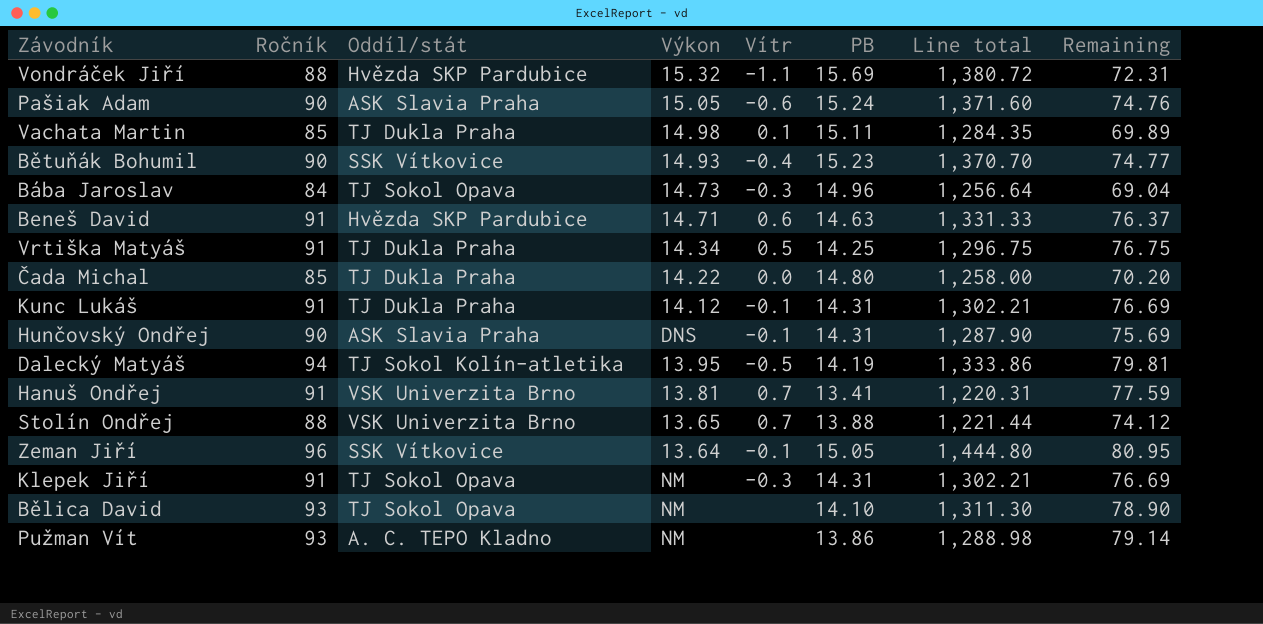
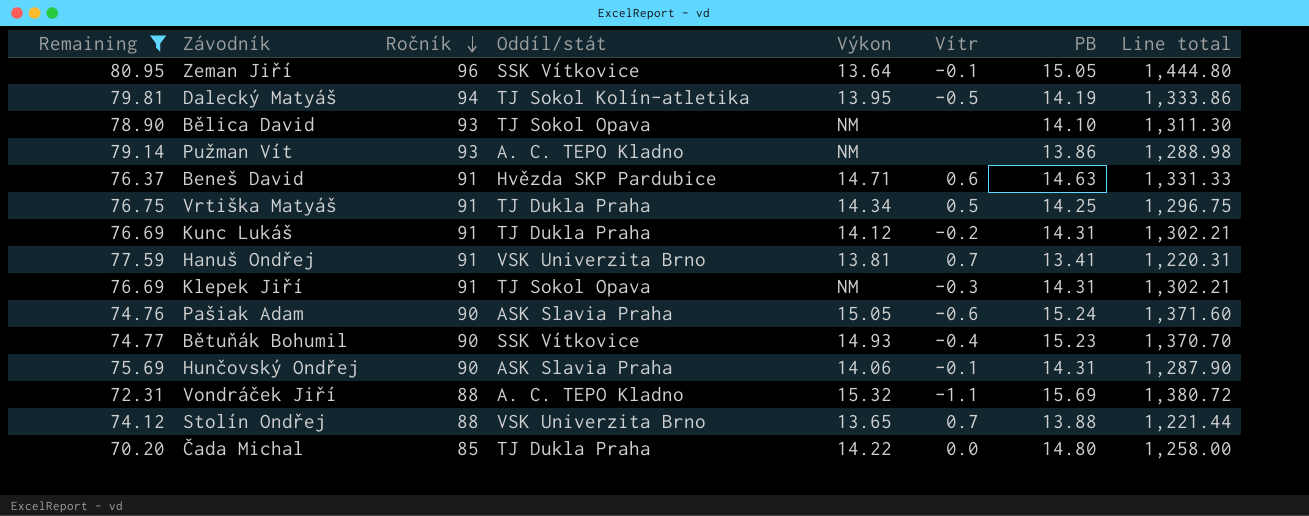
filter: none -> Remaining >= 70.20
row order: none -> Ročník descending
column Remaining | position: 8 -> 1
Kunc Lukáš | Vítr: -0.1 -> -0.2
Hunčovský Ondřej | Výkon: DNS -> 14.06
Vondráček Jiří | Oddíl/stát: Hvězda SKP Pardubice -> A. C. TEPO Kladno

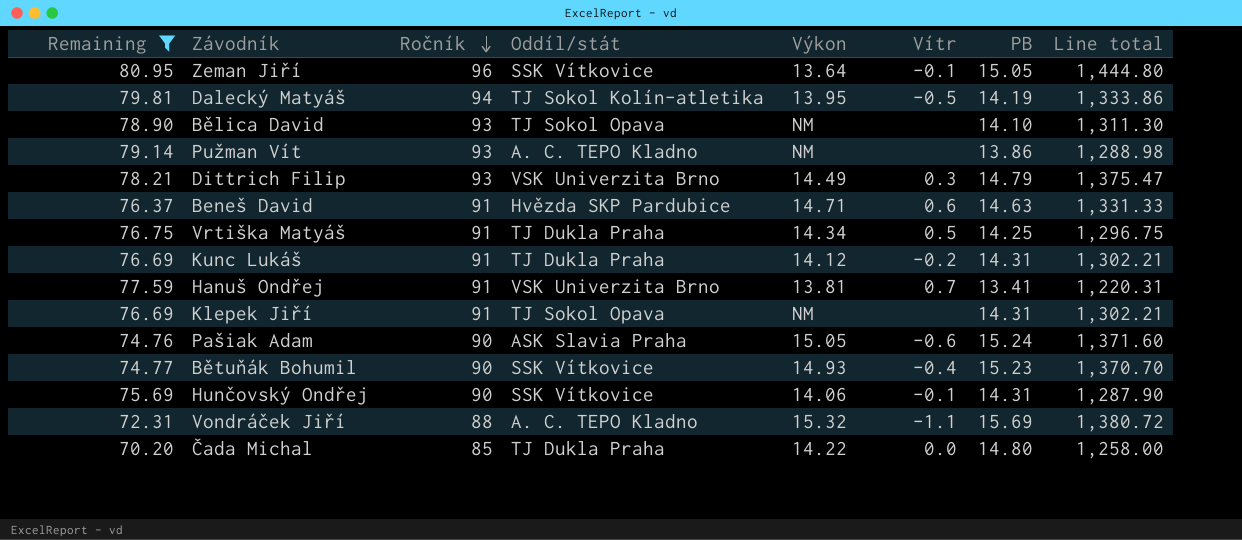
row Stolín Ondřej: 74.12 | 88 | VSK Univerzita Brno | 13.65 | 0.7 | 13.88 | 1,221.44 -> none
row Dittrich Filip: none -> 78.21 | 93 | VSK Univerzita Brno | 14.49 | 0.3 | 14.79 | 1,375.47
Klepek Jiří | Vítr: -0.3 -> none
Hunčovský Ondřej | Oddíl/stát: ASK Slavia Praha -> SSK Vítkovice

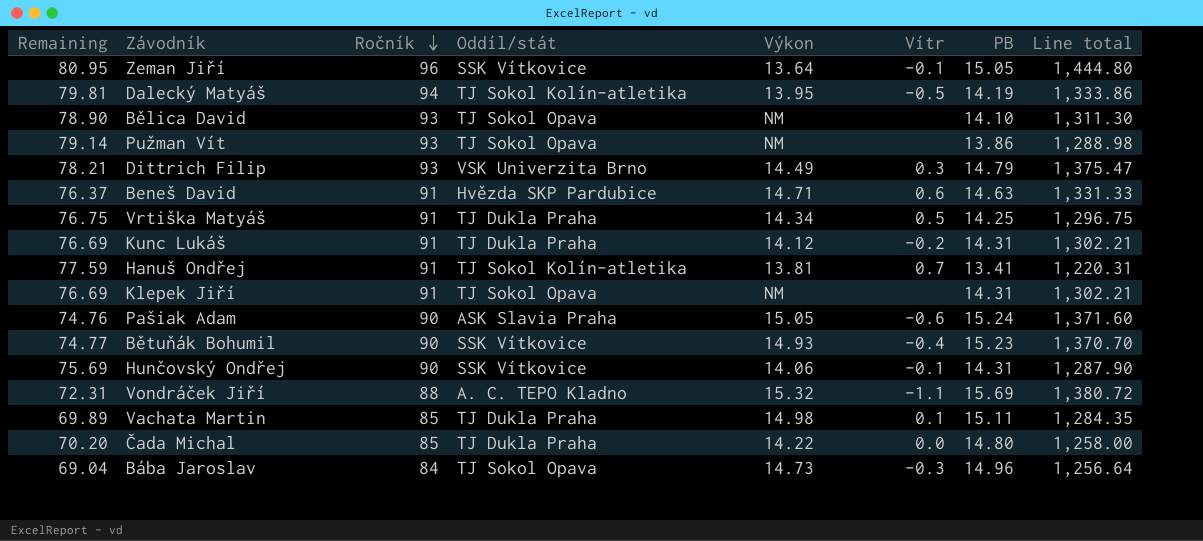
filter: Remaining >= 70.20 -> none
Pužman Vít | Oddíl/stát: A. C. TEPO Kladno -> TJ Sokol Opava
Hanuš Ondřej | Oddíl/stát: VSK Univerzita Brno -> TJ Sokol Kolín-atletika

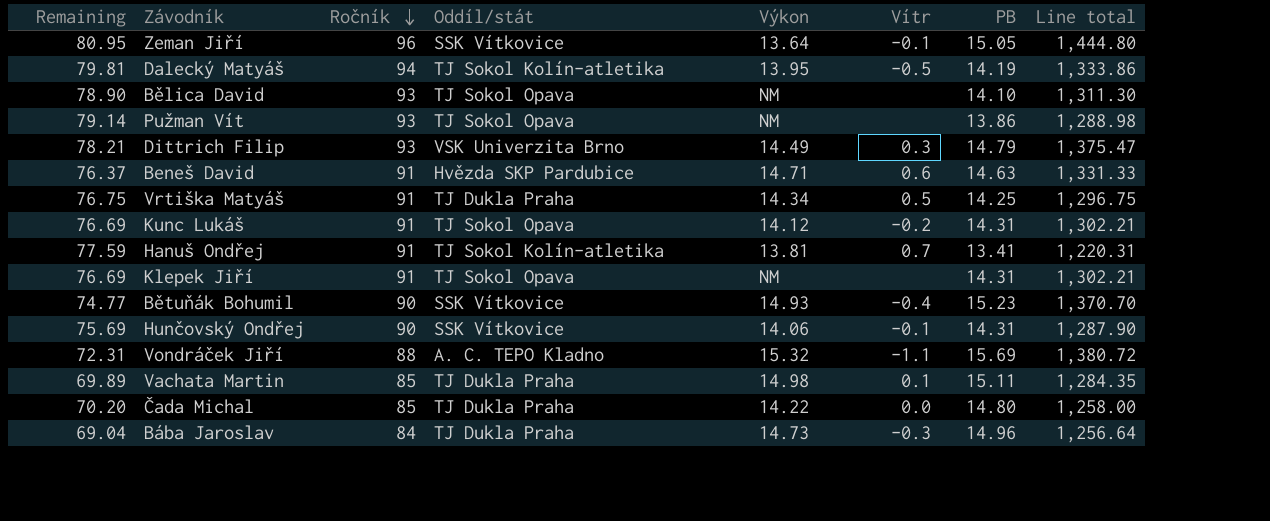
row Pašiak Adam: 74.76 | 90 | ASK Slavia Praha | 15.05 | -0.6 | 15.24 | 1,371.60 -> none
Kunc Lukáš | Oddíl/stát: TJ Dukla Praha -> TJ Sokol Opava
Bába Jaroslav | Oddíl/stát: TJ Sokol Opava -> TJ Dukla Praha

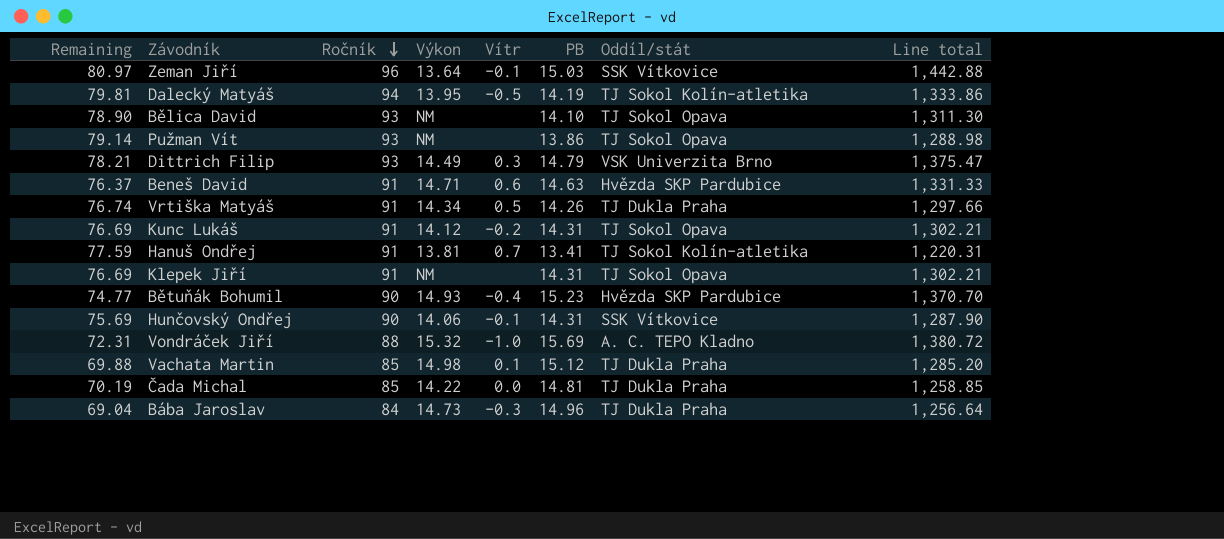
column Oddíl/stát | position: 4 -> 7
Zeman Jiří | Remaining: 80.95 -> 80.97
Zeman Jiří | PB: 15.05 -> 15.03
Zeman Jiří | Line total: 1,444.80 -> 1,442.88
Vrtiška Matyáš | Remaining: 76.75 -> 76.74
Vrtiška Matyáš | PB: 14.25 -> 14.26
Vrtiška Matyáš | Line total: 1,296.75 -> 1,297.66
Bětuňák Bohumil | Oddíl/stát: SSK Vítkovice -> Hvězda SKP Pardubice
Vondráček Jiří | Vítr: -1.1 -> -1.0
Vachata Martin | Remaining: 69.89 -> 69.88
Vachata Martin | PB: 15.11 -> 15.12
Vachata Martin | Line total: 1,284.35 -> 1,285.20
Čada Michal | Remaining: 70.20 -> 70.19
Čada Michal | PB: 14.80 -> 14.81
Čada Michal | Line total: 1,258.00 -> 1,258.85

